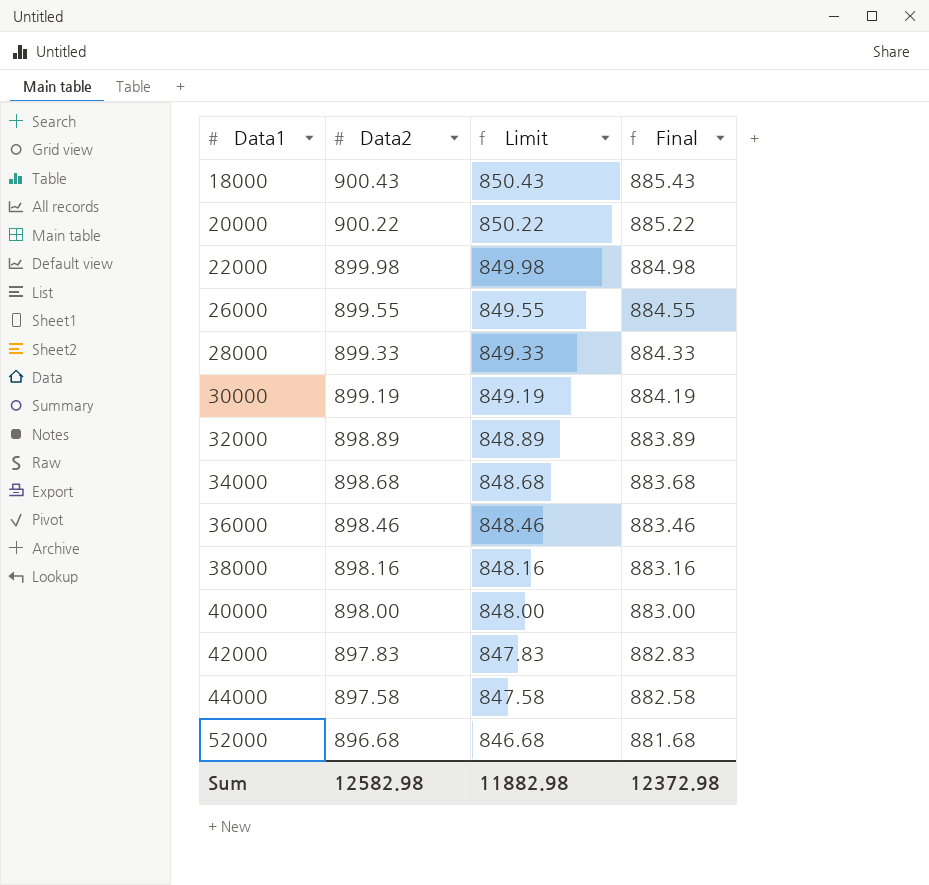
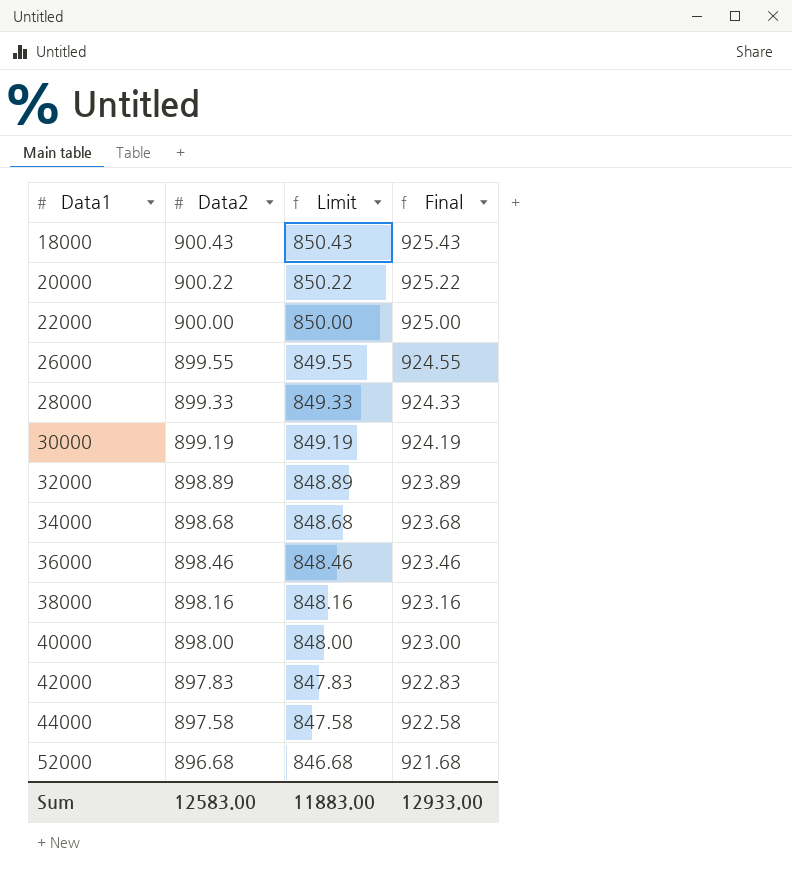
column Final | formula: [Data2] - 15 -> [Data2] + 25
22000 | Data2: 899.98 -> 900.00
22000 | Limit: 849.98 -> 850.00
Sum | Data2: 12582.98 -> 12583.00
Sum | Limit: 11882.98 -> 11883.00
Sum | Final: 12372.98 -> 12933.00

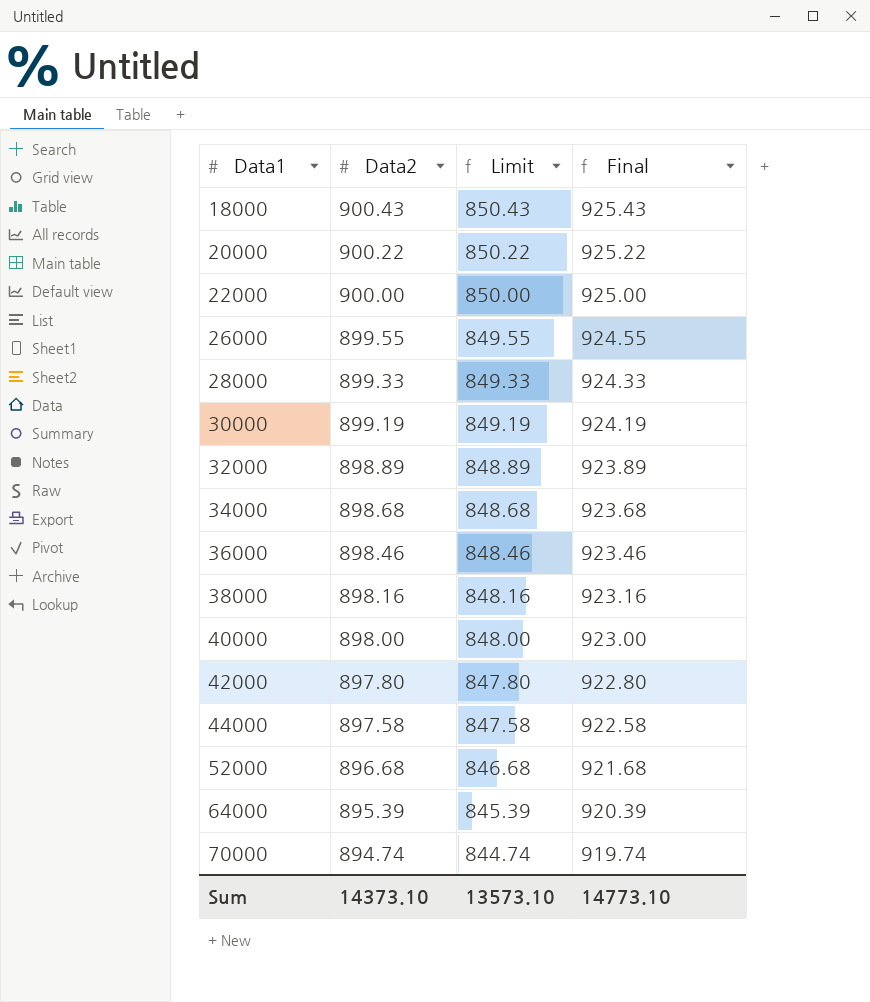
42000 | Data2: 897.83 -> 897.80
42000 | Limit: 847.83 -> 847.80
42000 | Final: 922.83 -> 922.80
row 64000: none -> 895.39 | 845.39 | 920.39
row 70000: none -> 894.74 | 844.74 | 919.74
Sum | Data2: 12583.00 -> 14373.10
Sum | Limit: 11883.00 -> 13573.10
Sum | Final: 12933.00 -> 14773.10

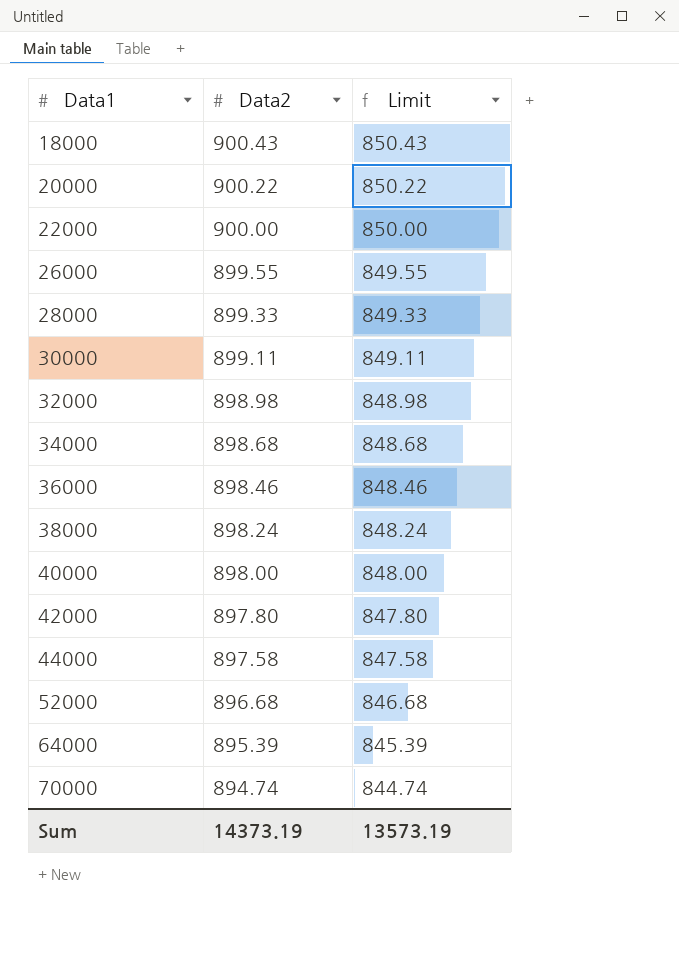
column Final | formula: [Data2] + 25 -> none
30000 | Data2: 899.19 -> 899.11
30000 | Limit: 849.19 -> 849.11
32000 | Data2: 898.89 -> 898.98
32000 | Limit: 848.89 -> 848.98
38000 | Data2: 898.16 -> 898.24
38000 | Limit: 848.16 -> 848.24
Sum | Data2: 14373.10 -> 14373.19
Sum | Limit: 13573.10 -> 13573.19

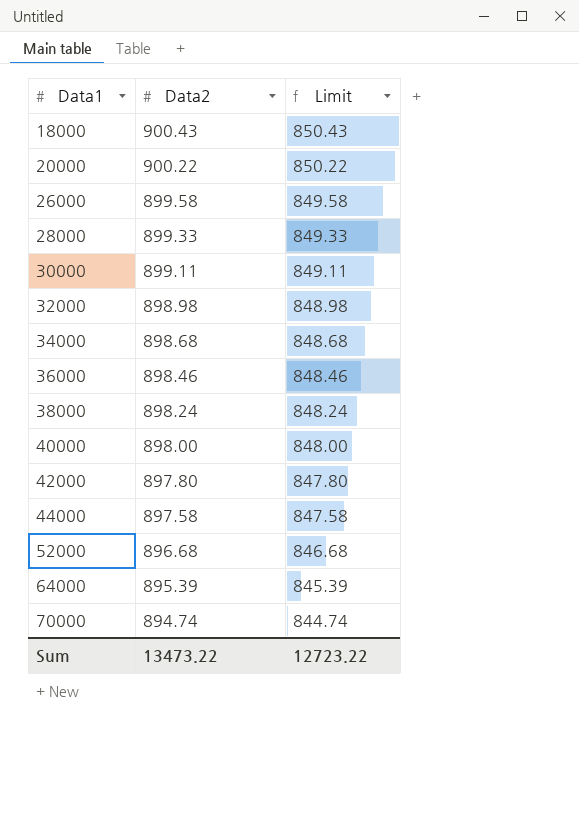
row 22000: 900.00 | 850.00 -> none
26000 | Data2: 899.55 -> 899.58
26000 | Limit: 849.55 -> 849.58
Sum | Data2: 14373.19 -> 13473.22
Sum | Limit: 13573.19 -> 12723.22

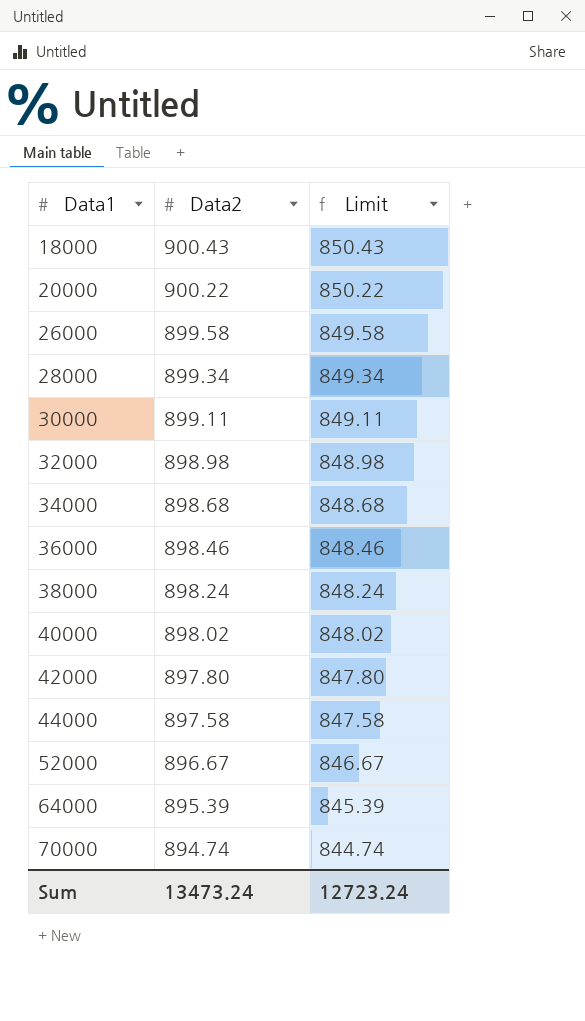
28000 | Data2: 899.33 -> 899.34
28000 | Limit: 849.33 -> 849.34
40000 | Data2: 898.00 -> 898.02
40000 | Limit: 848.00 -> 848.02
52000 | Data2: 896.68 -> 896.67
52000 | Limit: 846.68 -> 846.67
Sum | Data2: 13473.22 -> 13473.24
Sum | Limit: 12723.22 -> 12723.24

